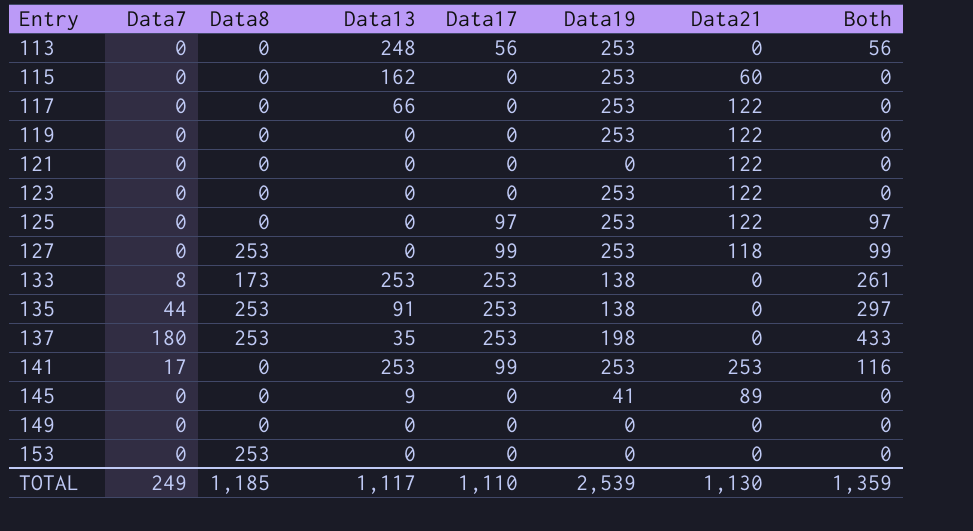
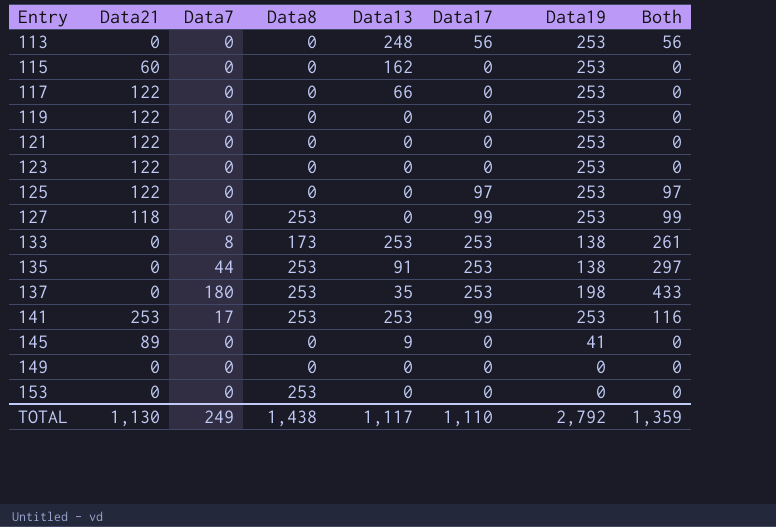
column Data21 | position: 7 -> 2
121 | Data19: 0 -> 253
141 | Data8: 0 -> 253
TOTAL | Data8: 1,185 -> 1,438
TOTAL | Data19: 2,539 -> 2,792

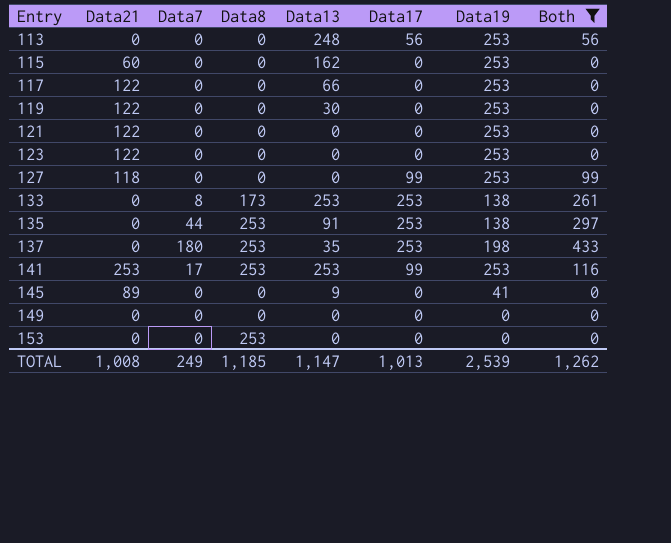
filter: none -> Both != 97
119 | Data13: 0 -> 30
127 | Data8: 253 -> 0
TOTAL | Data21: 1,130 -> 1,008
TOTAL | Data8: 1,438 -> 1,185
TOTAL | Data13: 1,117 -> 1,147
TOTAL | Data17: 1,110 -> 1,013
TOTAL | Data19: 2,792 -> 2,539
TOTAL | Both: 1,359 -> 1,262

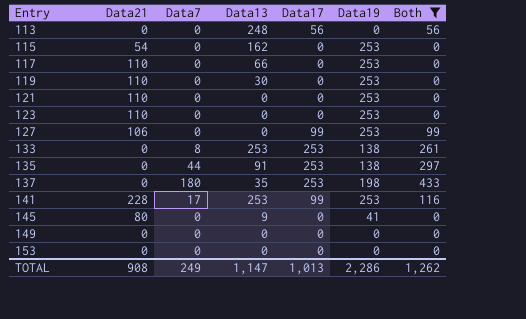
column Data8 | position: 4 -> none
113 | Data19: 253 -> 0
115 | Data21: 60 -> 54
117 | Data21: 122 -> 110
119 | Data21: 122 -> 110
121 | Data21: 122 -> 110
123 | Data21: 122 -> 110
127 | Data21: 118 -> 106
141 | Data21: 253 -> 228
145 | Data21: 89 -> 80
TOTAL | Data21: 1,008 -> 908
TOTAL | Data19: 2,539 -> 2,286

